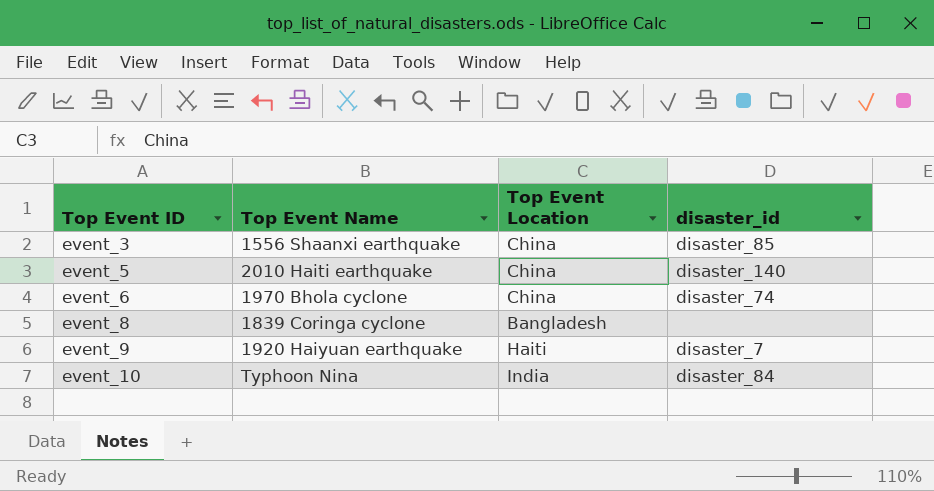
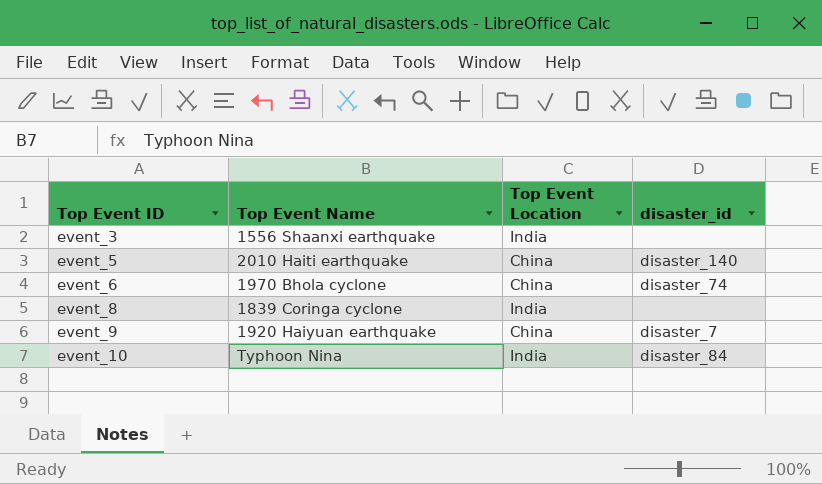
event_3 | Top Event Location: China -> India
event_3 | disaster_id: disaster_85 -> none
event_8 | Top Event Location: Bangladesh -> India
event_9 | Top Event Location: Haiti -> China

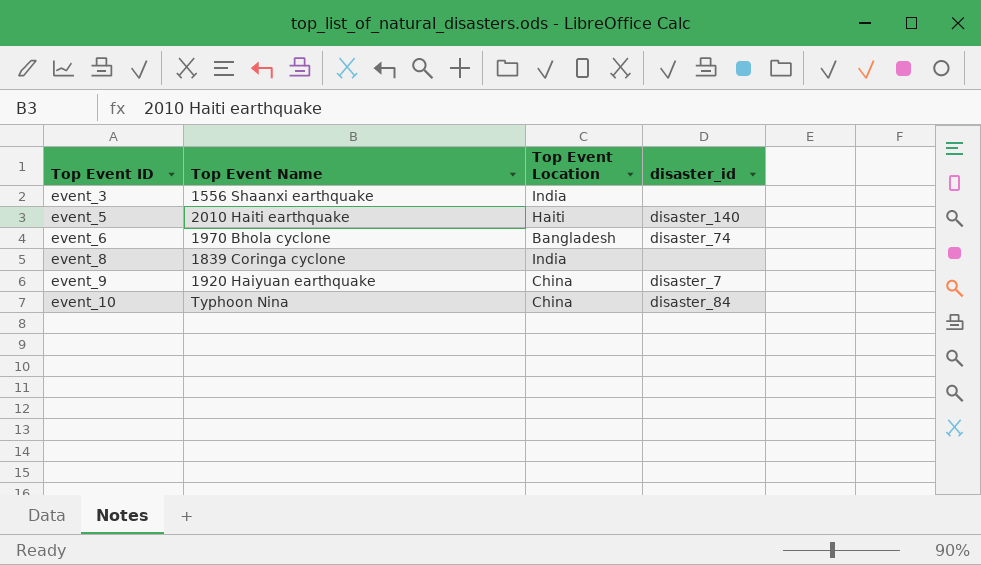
event_5 | Top Event Location: China -> Haiti
event_6 | Top Event Location: China -> Bangladesh
event_10 | Top Event Location: India -> China

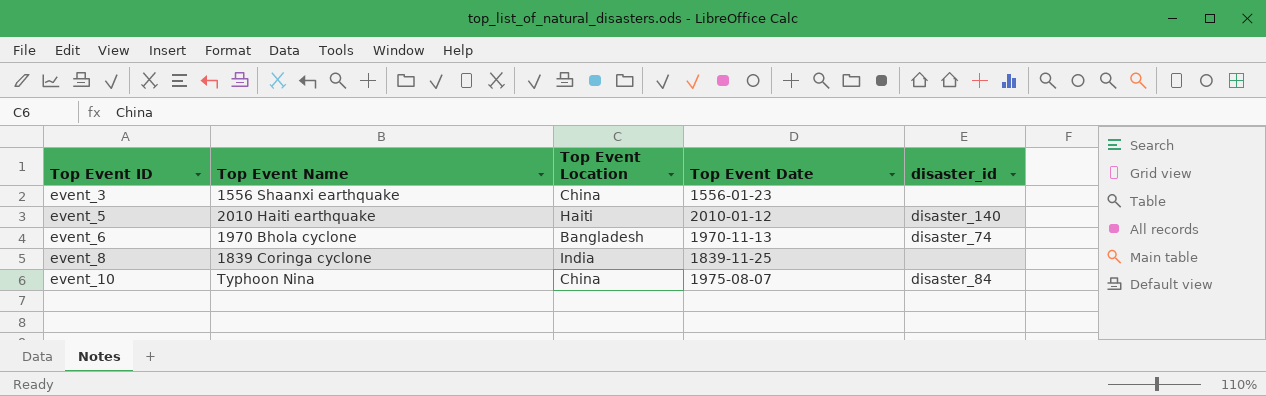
column Top Event Date | position: none -> 4
row event_9: 1920 Haiyuan earthquake | China | disaster_7 -> none
event_3 | Top Event Location: India -> China

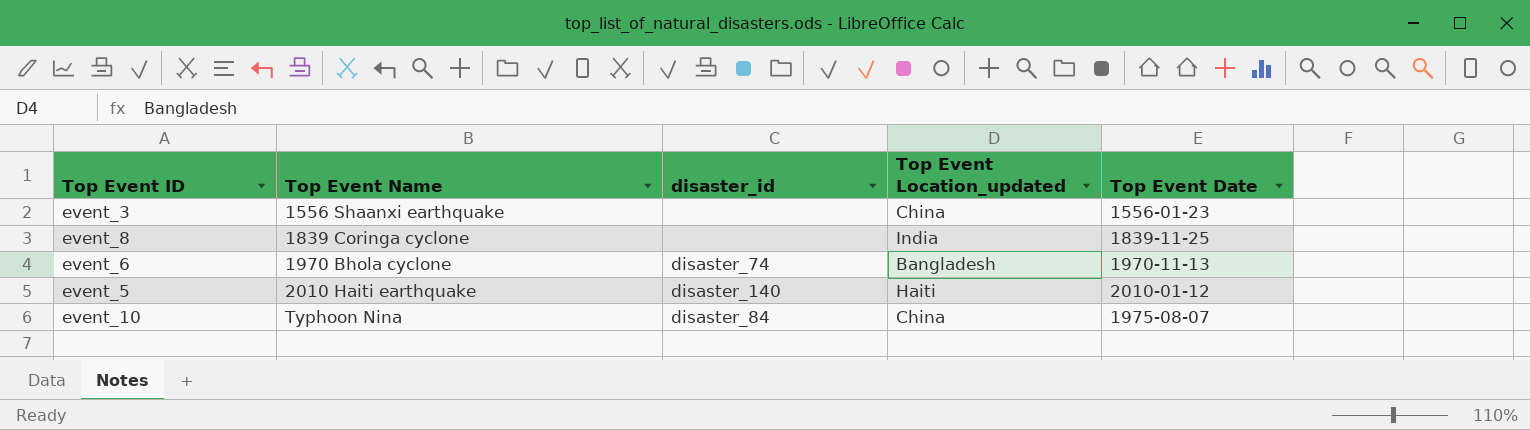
row order: Top Event ID ascending -> Top Event Name ascending
column disaster_id | position: 5 -> 3
column name: Top Event Location -> Top Event Location_updated

